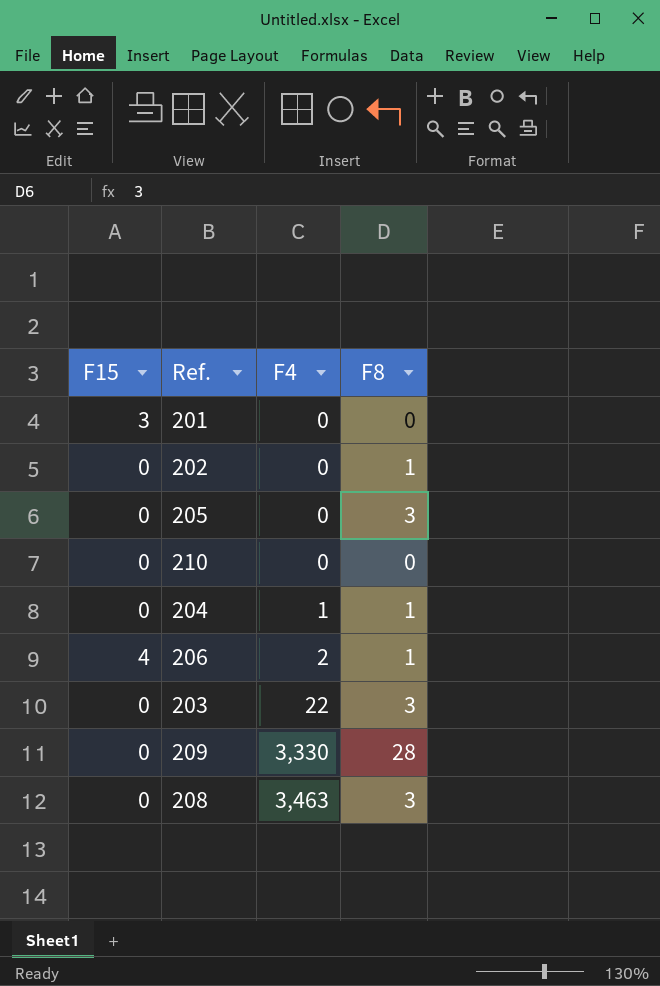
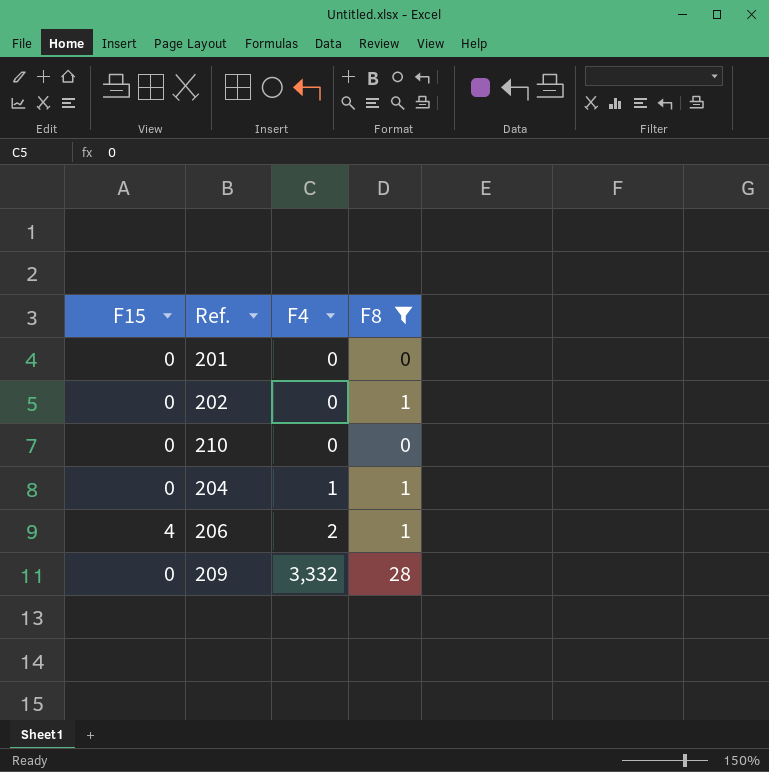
filter: none -> F8 != 3
201 | F15: 3 -> 0
209 | F4: 3,330 -> 3,332

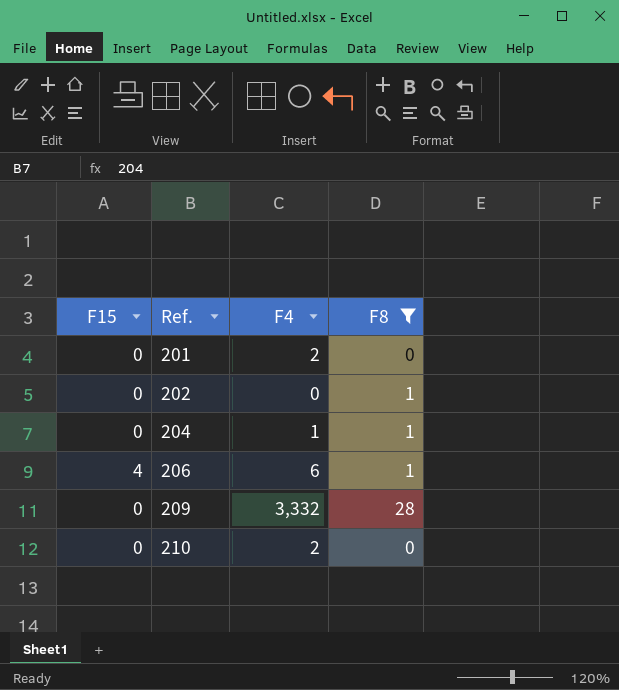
row order: F4 ascending -> Ref. ascending
201 | F4: 0 -> 2
206 | F4: 2 -> 6
210 | F4: 0 -> 2

